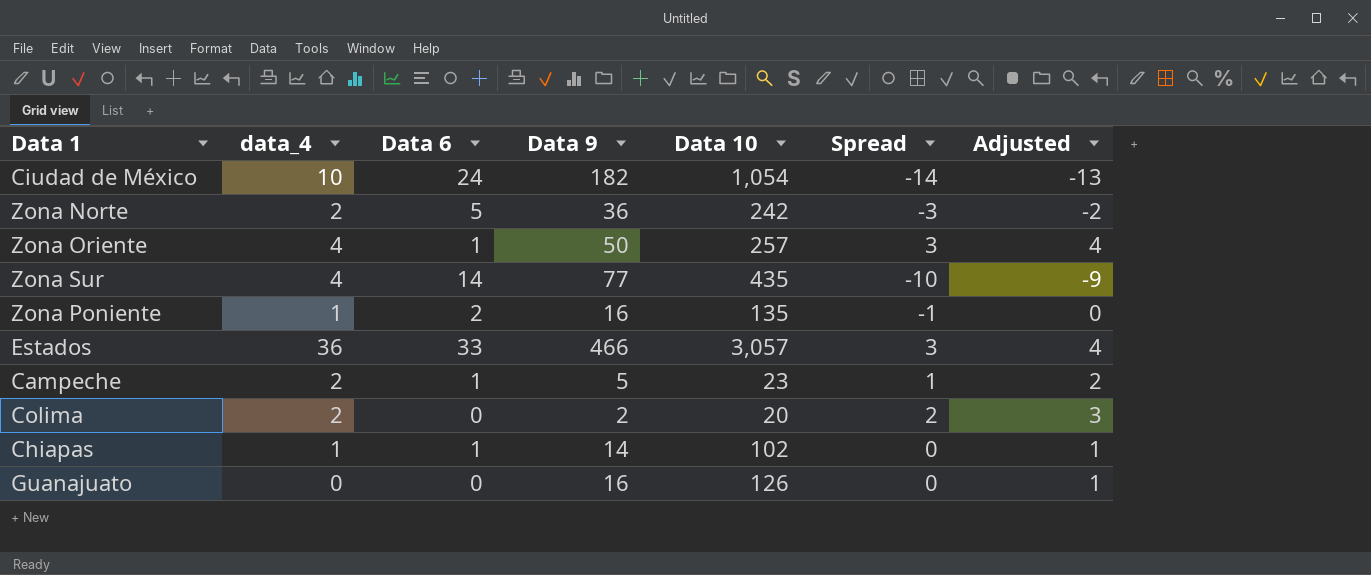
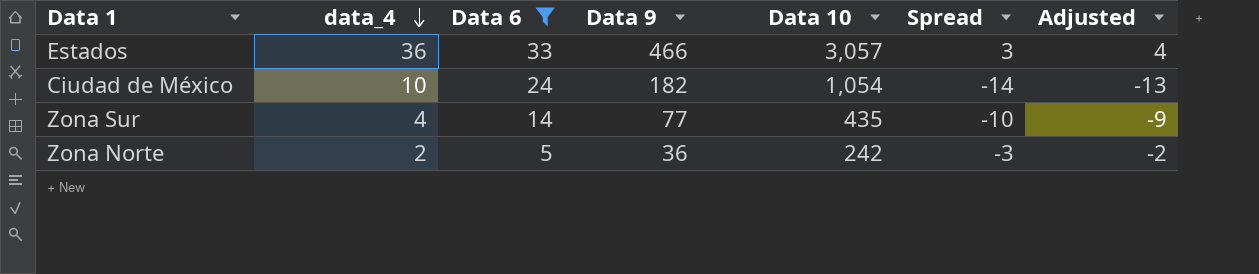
filter: none -> Data 6 >= 5
row order: none -> data_4 descending

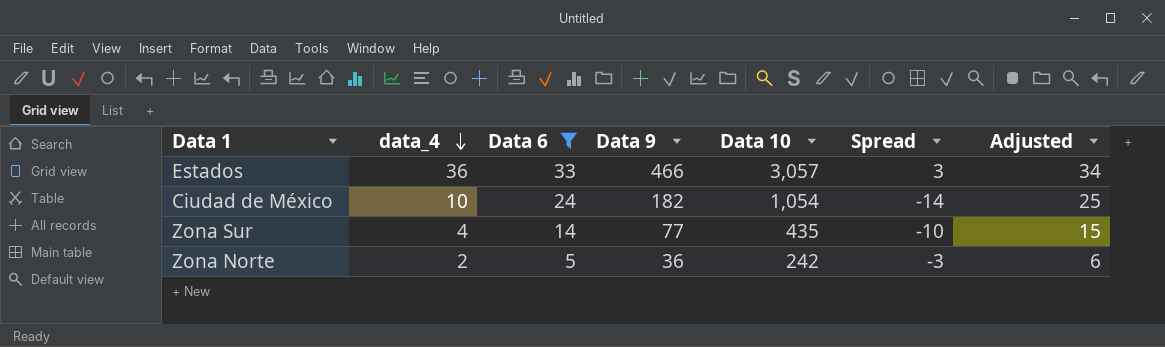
column Adjusted | formula: [Spread] + 1 -> [Data 6] + 1

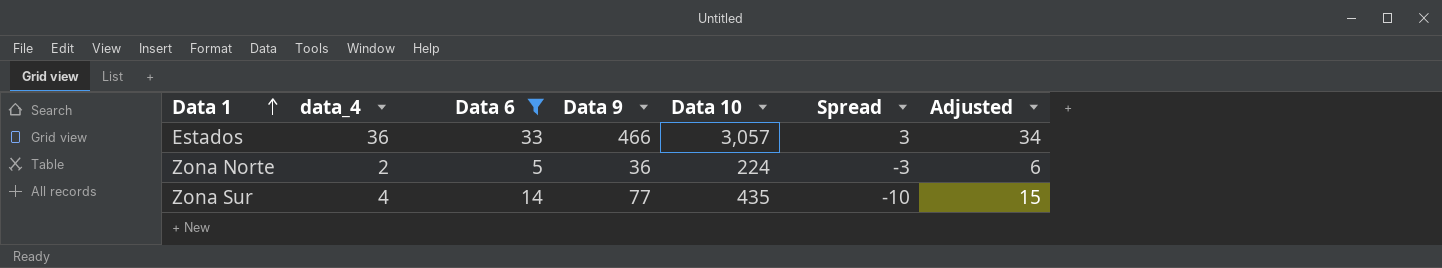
row order: data_4 descending -> Data 1 ascending
row Ciudad de México: 10 | 24 | 182 | 1,054 | -14 | 25 -> none
Zona Norte | Data 10: 242 -> 224

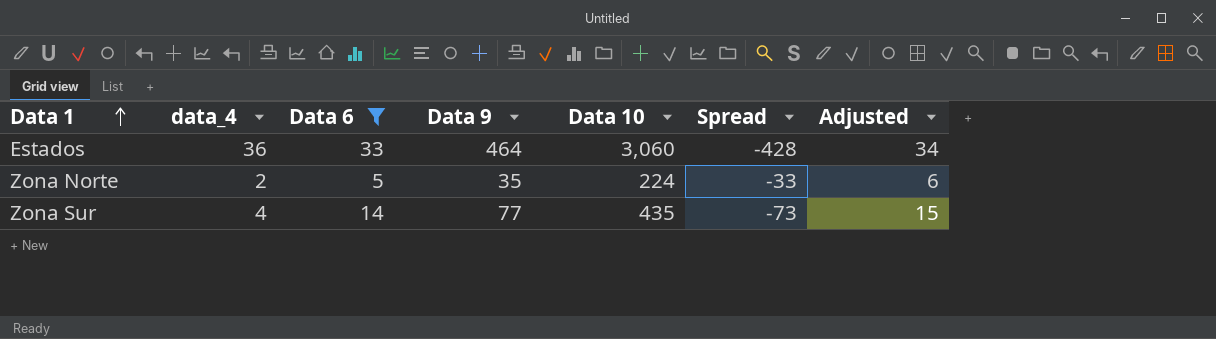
column Spread | formula: [data_4] - [Data 6] -> [data_4] - [Data 9]
Estados | Data 9: 466 -> 464
Estados | Data 10: 3,057 -> 3,060
Zona Norte | Data 9: 36 -> 35

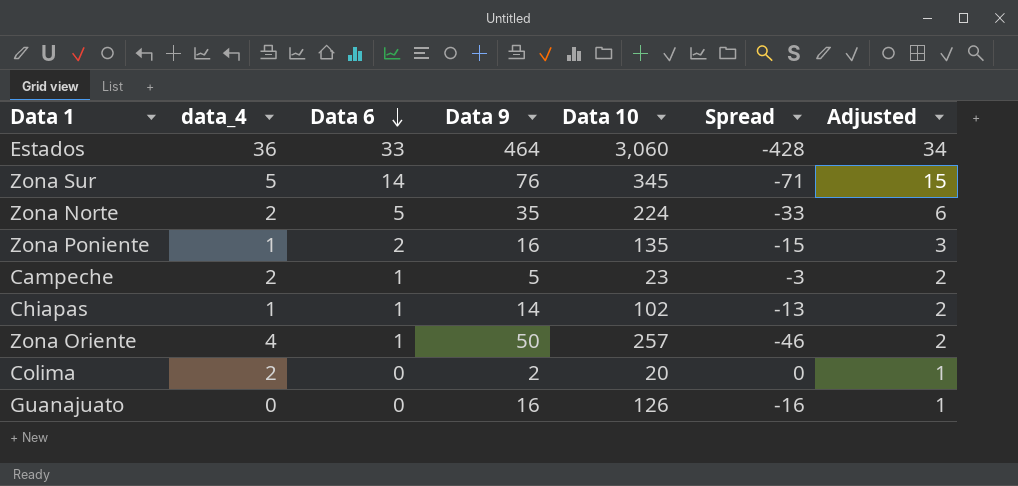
filter: Data 6 >= 5 -> none
row order: Data 1 ascending -> Data 6 descending
Zona Sur | data_4: 4 -> 5
Zona Sur | Data 9: 77 -> 76
Zona Sur | Data 10: 435 -> 345
Zona Sur | Spread: -73 -> -71

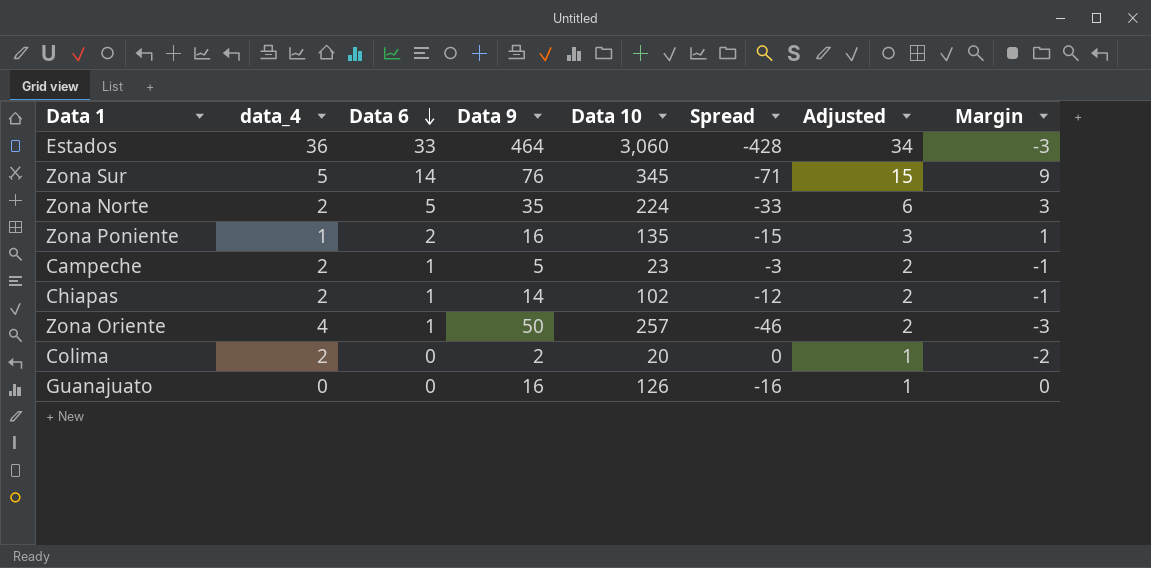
column Margin | formula: none -> [Data 6] - [data_4]
Chiapas | data_4: 1 -> 2
Chiapas | Spread: -13 -> -12

